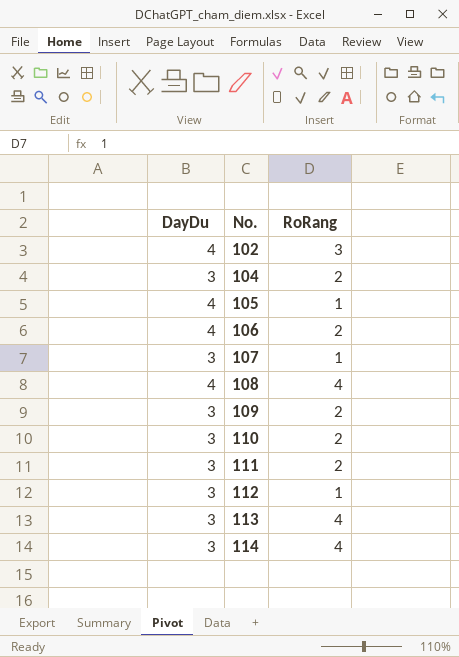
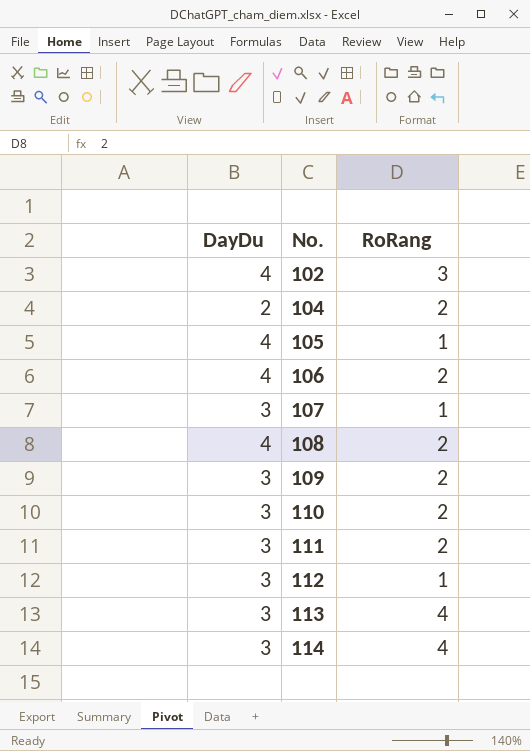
104 | DayDu: 3 -> 2
108 | RoRang: 4 -> 2

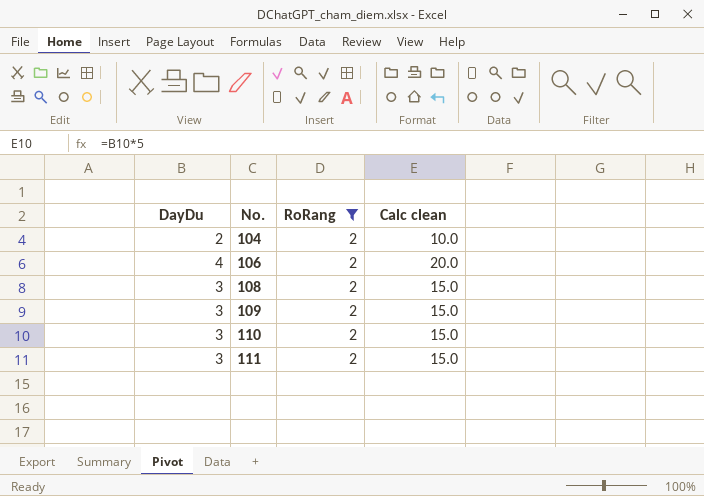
filter: none -> RoRang = 2
column Calc clean | formula: none -> [DayDu] * 5
108 | DayDu: 4 -> 3

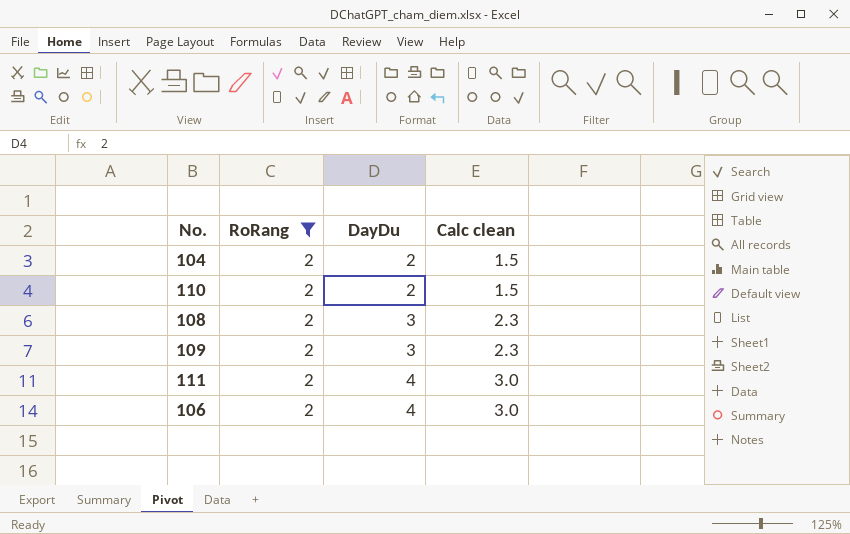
row order: No. ascending -> DayDu ascending
column DayDu | position: 1 -> 3
column Calc clean | formula: [DayDu] * 5 -> [DayDu] * 0.75
110 | DayDu: 3 -> 2
111 | DayDu: 3 -> 4

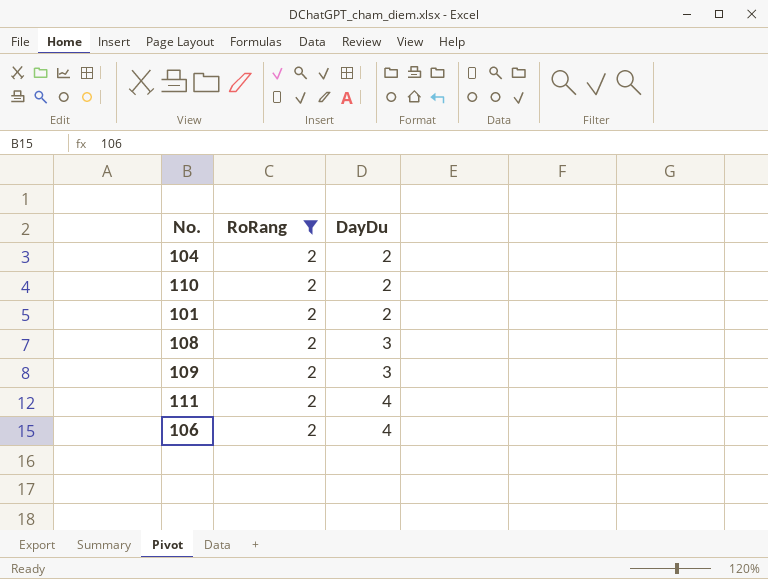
column Calc clean | formula: [DayDu] * 0.75 -> none
row 101: none -> 2 | 2

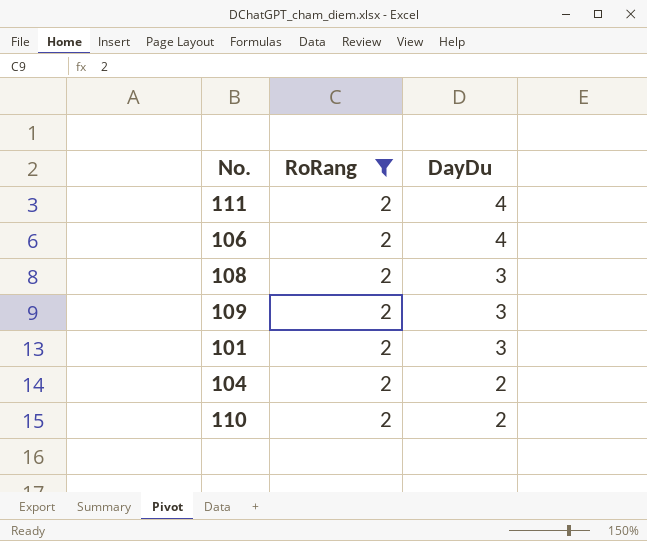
row order: DayDu ascending -> DayDu descending
101 | DayDu: 2 -> 3

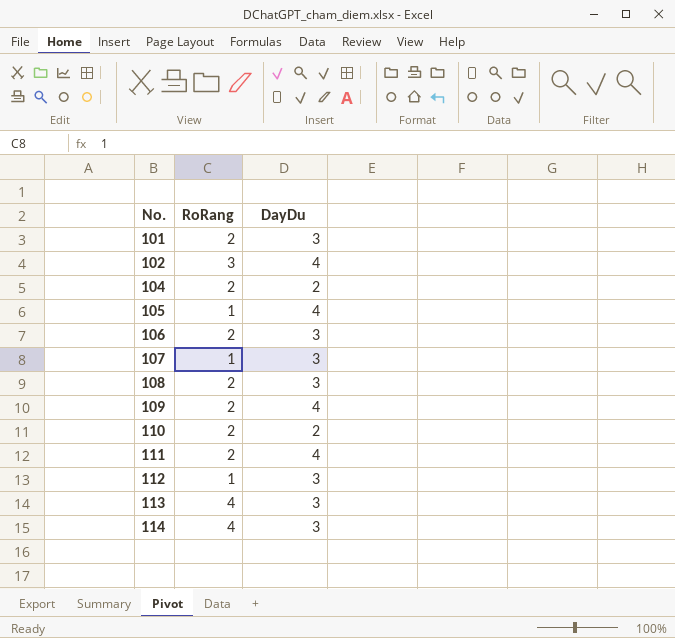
filter: RoRang = 2 -> none
row order: DayDu descending -> No. ascending
106 | DayDu: 4 -> 3
109 | DayDu: 3 -> 4

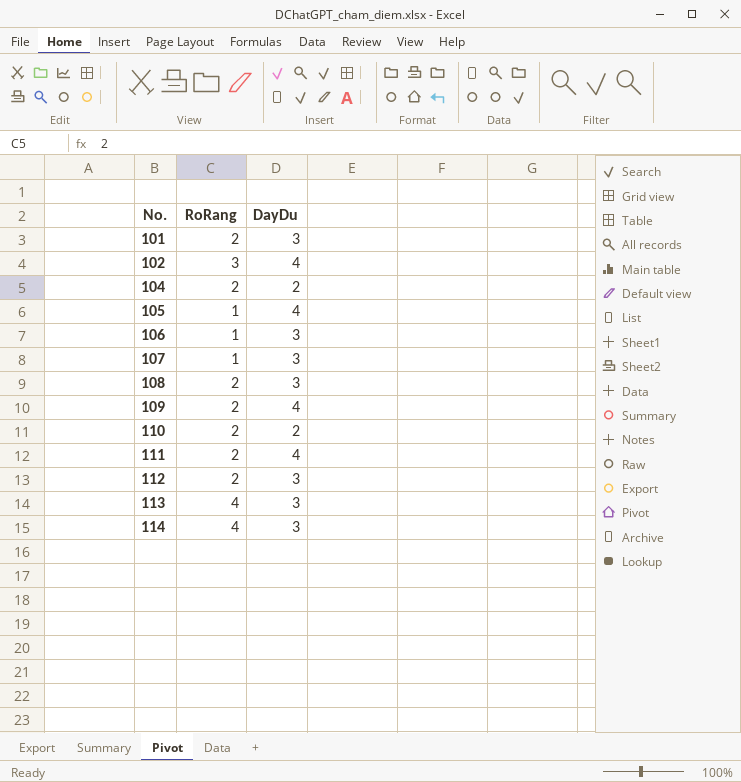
106 | RoRang: 2 -> 1
112 | RoRang: 1 -> 2

